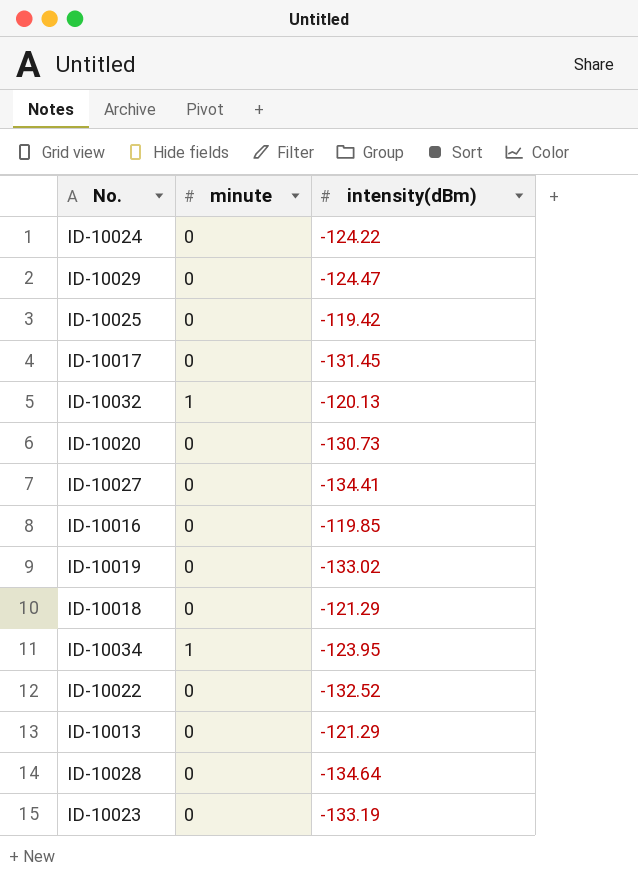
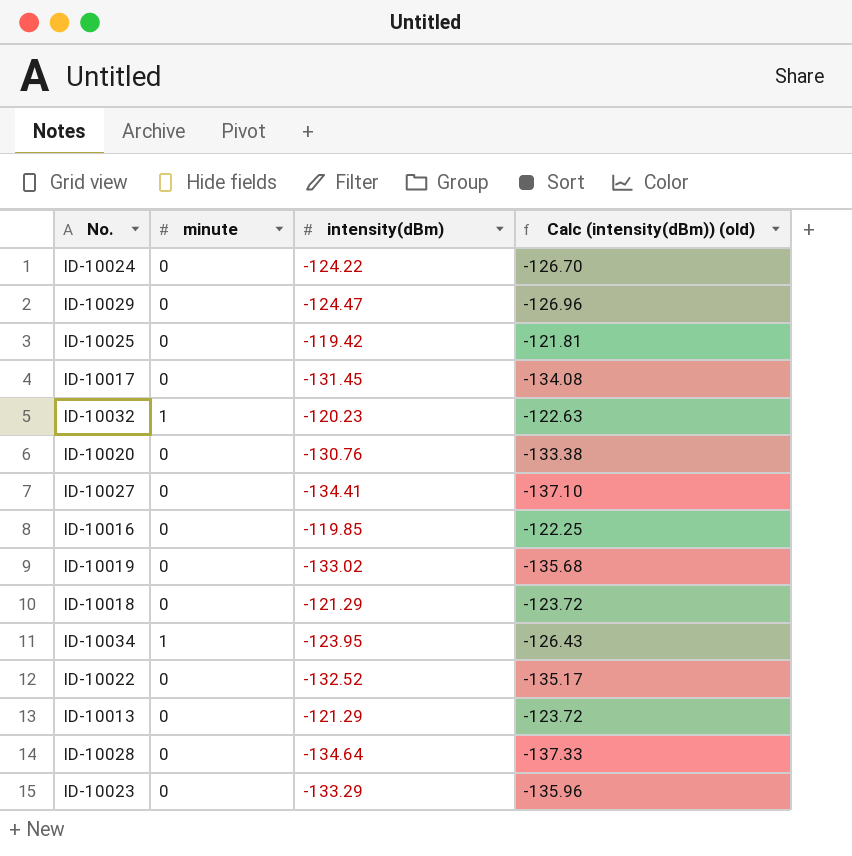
column Calc (intensity(dBm)) (old) | formula: none -> [intensity(dBm)] * 1.02
ID-10032 | intensity(dBm): -120.13 -> -120.23
ID-10020 | intensity(dBm): -130.73 -> -130.76
ID-10023 | intensity(dBm): -133.19 -> -133.29

